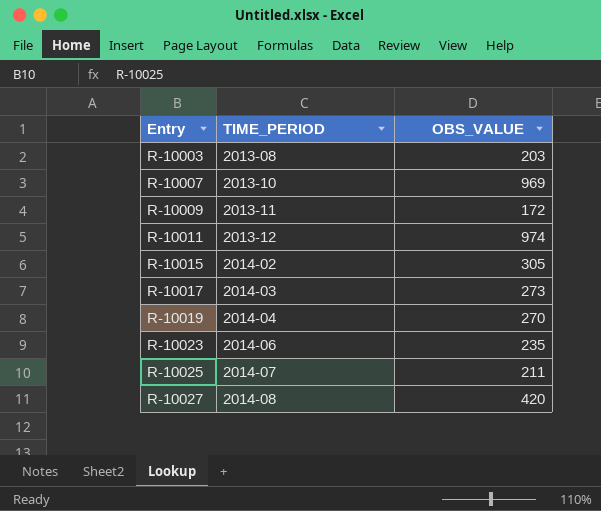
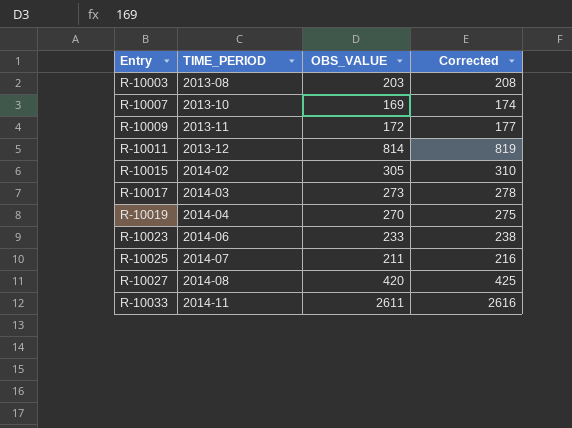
column Corrected | formula: none -> [OBS_VALUE] + 5
R-10007 | OBS_VALUE: 969 -> 169
R-10011 | OBS_VALUE: 974 -> 814
R-10023 | OBS_VALUE: 235 -> 233
row R-10033: none -> 2014-11 | 2611 | 2616

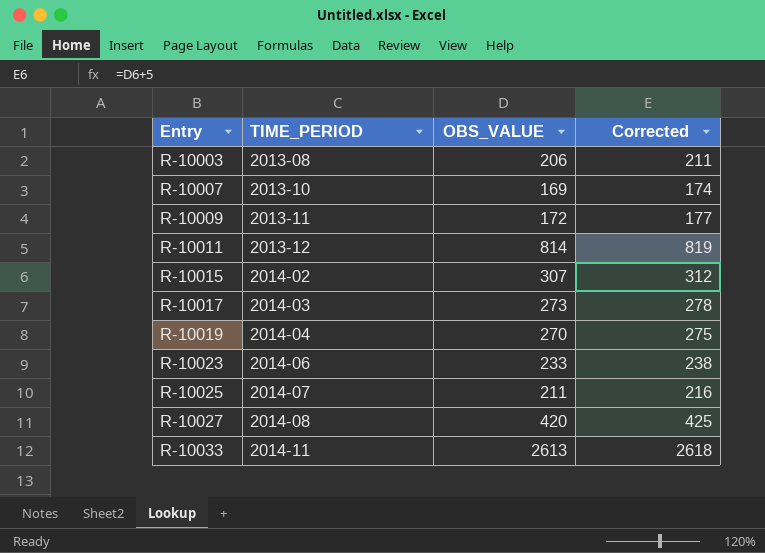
R-10003 | OBS_VALUE: 203 -> 206
R-10003 | Corrected: 208 -> 211
R-10015 | OBS_VALUE: 305 -> 307
R-10015 | Corrected: 310 -> 312
R-10033 | OBS_VALUE: 2611 -> 2613
R-10033 | Corrected: 2616 -> 2618

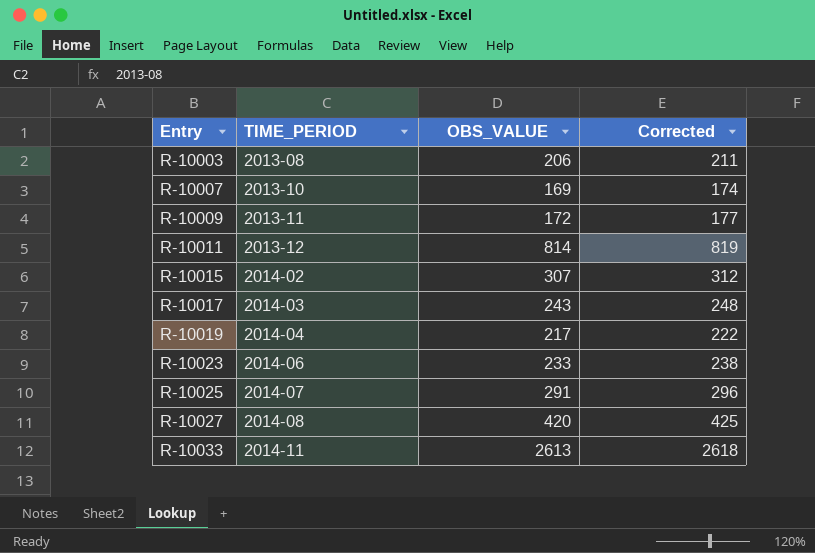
R-10017 | OBS_VALUE: 273 -> 243
R-10017 | Corrected: 278 -> 248
R-10019 | OBS_VALUE: 270 -> 217
R-10019 | Corrected: 275 -> 222
R-10025 | OBS_VALUE: 211 -> 291
R-10025 | Corrected: 216 -> 296

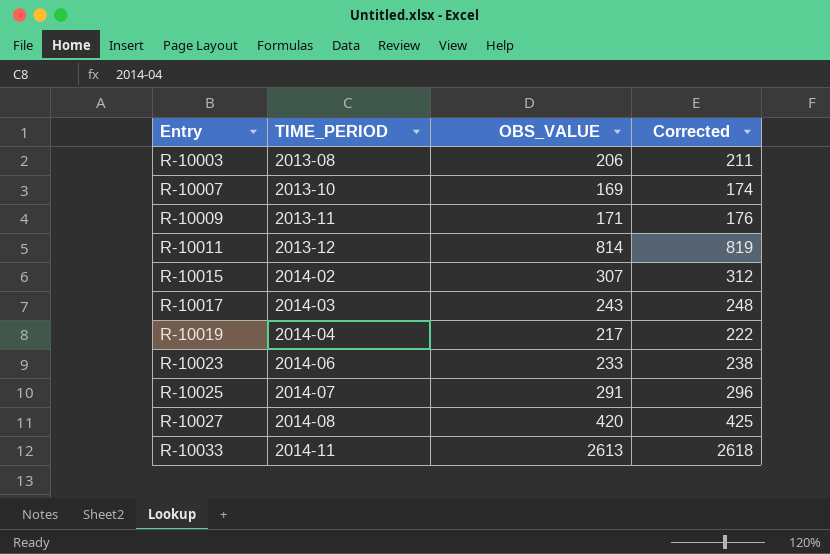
R-10009 | OBS_VALUE: 172 -> 171
R-10009 | Corrected: 177 -> 176

